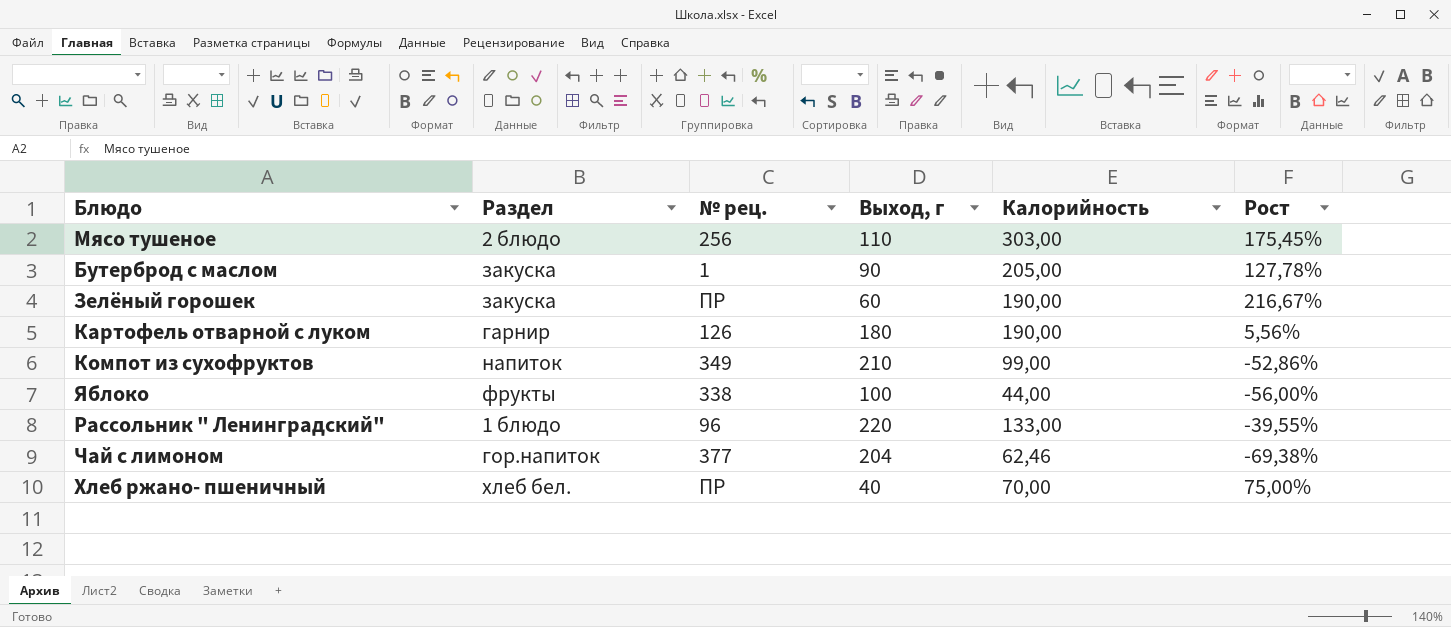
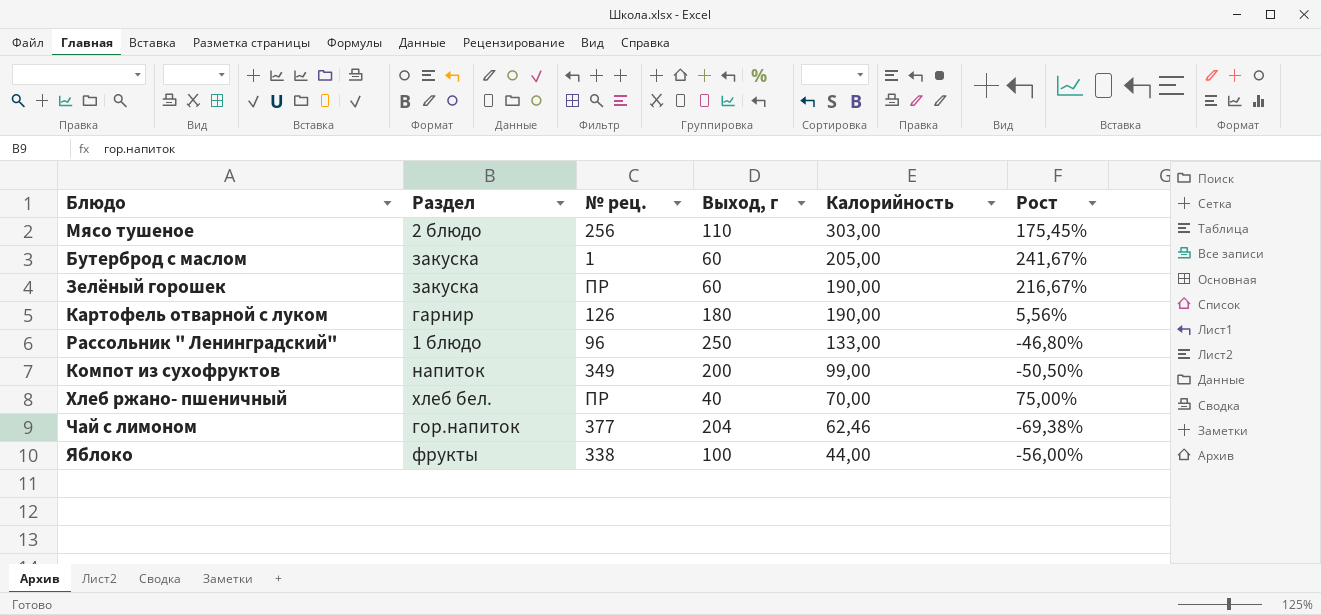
row order: none -> Калорийность descending
Бутерброд с маслом | Выход, г: 90 -> 60
Бутерброд с маслом | Рост: 127,78% -> 241,67%
Рассольник " Ленинградский" | Выход, г: 220 -> 250
Рассольник " Ленинградский" | Рост: -39,55% -> -46,80%
Компот из сухофруктов | Выход, г: 210 -> 200
Компот из сухофруктов | Рост: -52,86% -> -50,50%

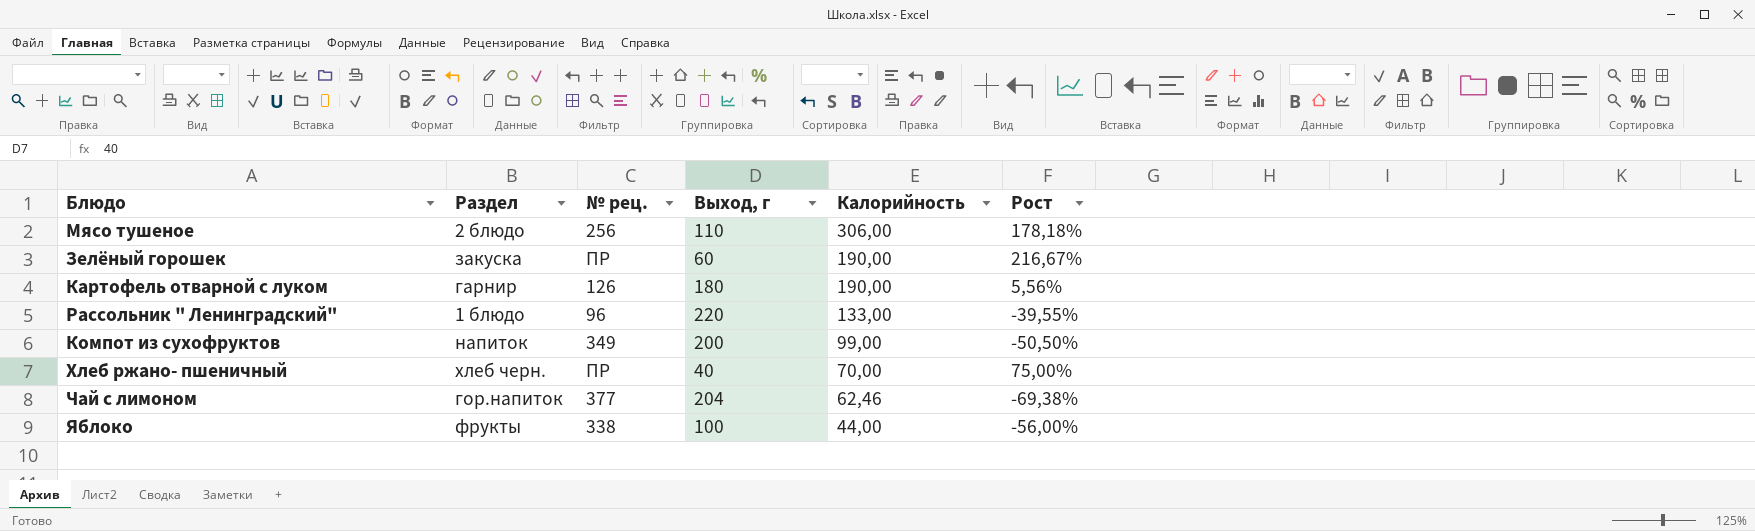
row Бутерброд с маслом: закуска | 1 | 60 | 205,00 | 241,67% -> none
Мясо тушеное | Калорийность: 303,00 -> 306,00
Мясо тушеное | Рост: 175,45% -> 178,18%
Рассольник " Ленинградский" | Выход, г: 250 -> 220
Рассольник " Ленинградский" | Рост: -46,80% -> -39,55%
Хлеб ржано- пшеничный | Раздел: хлеб бел. -> хлеб черн.

